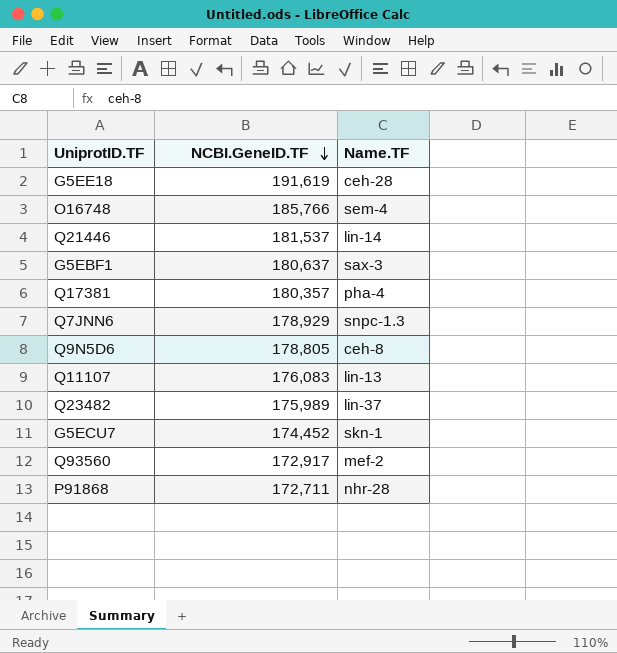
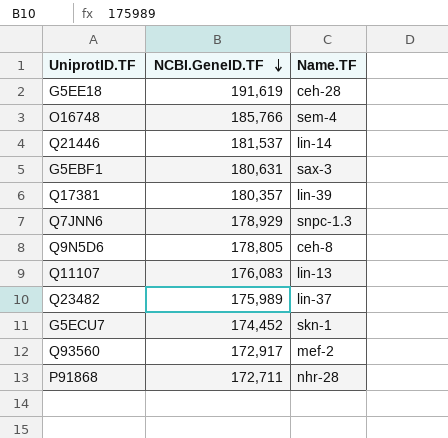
G5EBF1 | NCBI.GeneID.TF: 180,637 -> 180,631
Q17381 | Name.TF: pha-4 -> lin-39

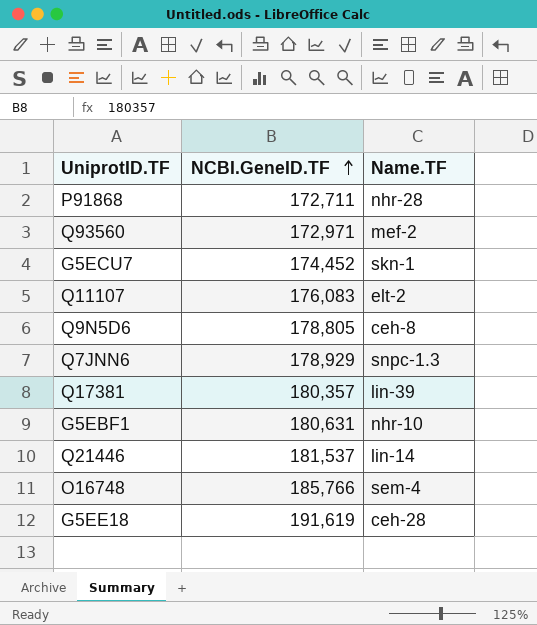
row order: NCBI.GeneID.TF descending -> NCBI.GeneID.TF ascending
row Q23482: 175,989 | lin-37 -> none
Q93560 | NCBI.GeneID.TF: 172,917 -> 172,971
Q11107 | Name.TF: lin-13 -> elt-2
G5EBF1 | Name.TF: sax-3 -> nhr-10

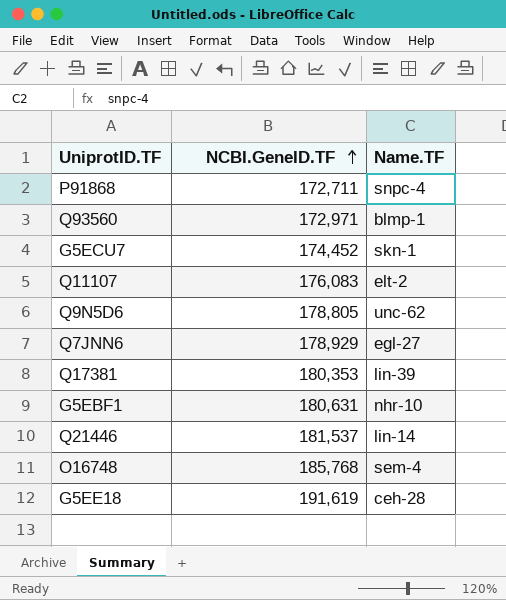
P91868 | Name.TF: nhr-28 -> snpc-4
Q93560 | Name.TF: mef-2 -> blmp-1
Q9N5D6 | Name.TF: ceh-8 -> unc-62
Q7JNN6 | Name.TF: snpc-1.3 -> egl-27
Q17381 | NCBI.GeneID.TF: 180,357 -> 180,353
O16748 | NCBI.GeneID.TF: 185,766 -> 185,768

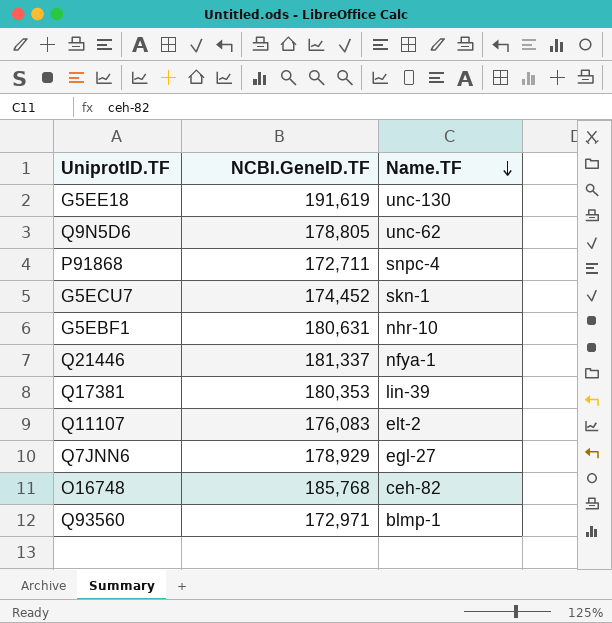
row order: NCBI.GeneID.TF ascending -> Name.TF descending
G5EE18 | Name.TF: ceh-28 -> unc-130
Q21446 | NCBI.GeneID.TF: 181,537 -> 181,337
Q21446 | Name.TF: lin-14 -> nfya-1
O16748 | Name.TF: sem-4 -> ceh-82

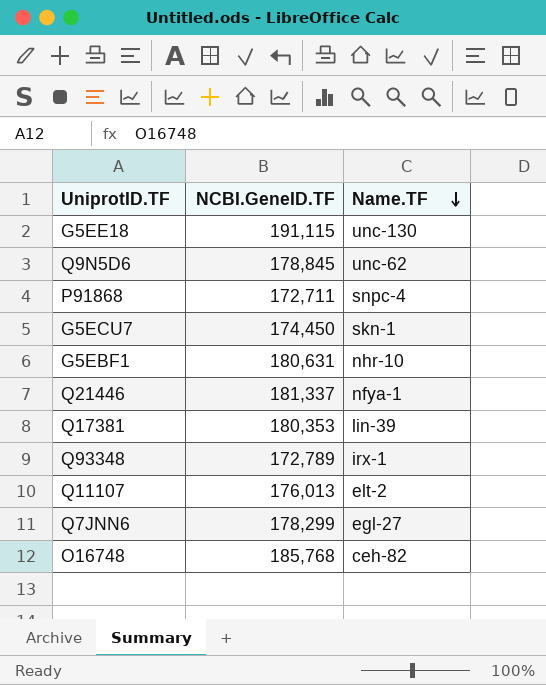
row Q93560: 172,971 | blmp-1 -> none
G5EE18 | NCBI.GeneID.TF: 191,619 -> 191,115
Q9N5D6 | NCBI.GeneID.TF: 178,805 -> 178,845
G5ECU7 | NCBI.GeneID.TF: 174,452 -> 174,450
row Q93348: none -> 172,789 | irx-1
Q11107 | NCBI.GeneID.TF: 176,083 -> 176,013
Q7JNN6 | NCBI.GeneID.TF: 178,929 -> 178,299

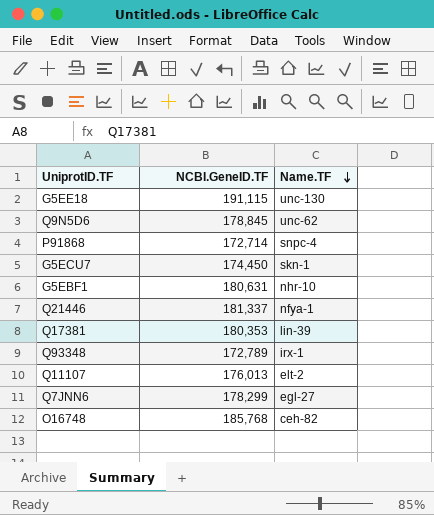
P91868 | NCBI.GeneID.TF: 172,711 -> 172,714

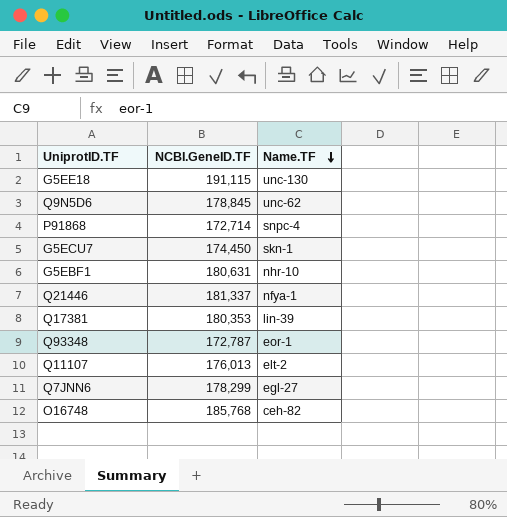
Q93348 | NCBI.GeneID.TF: 172,789 -> 172,787
Q93348 | Name.TF: irx-1 -> eor-1

